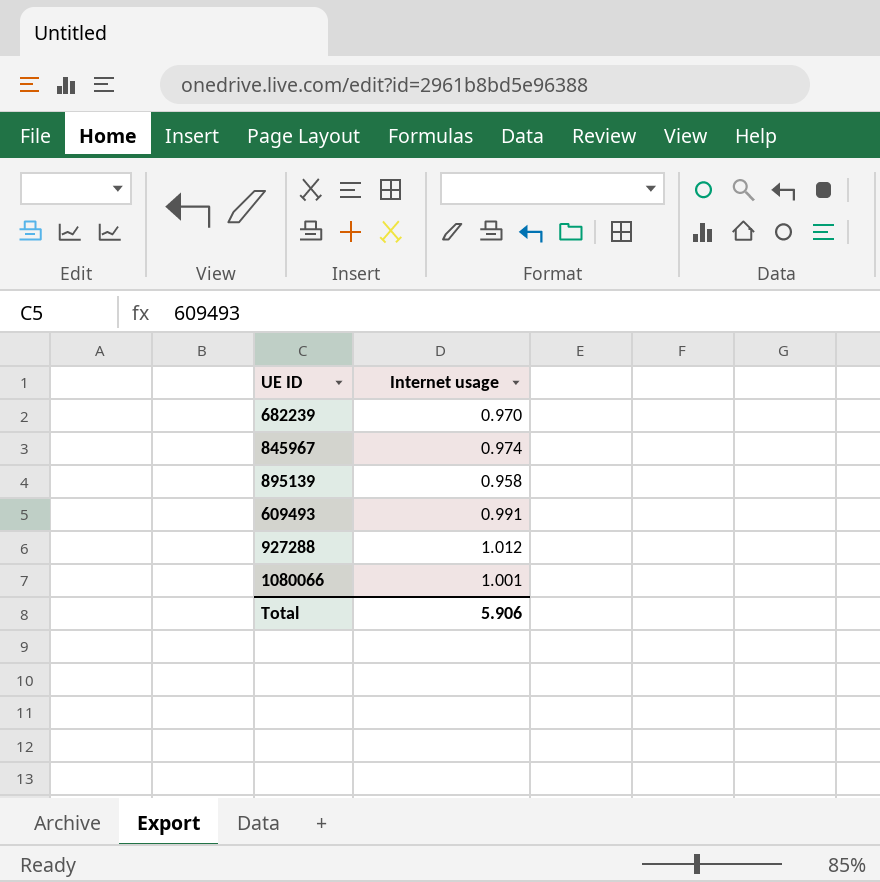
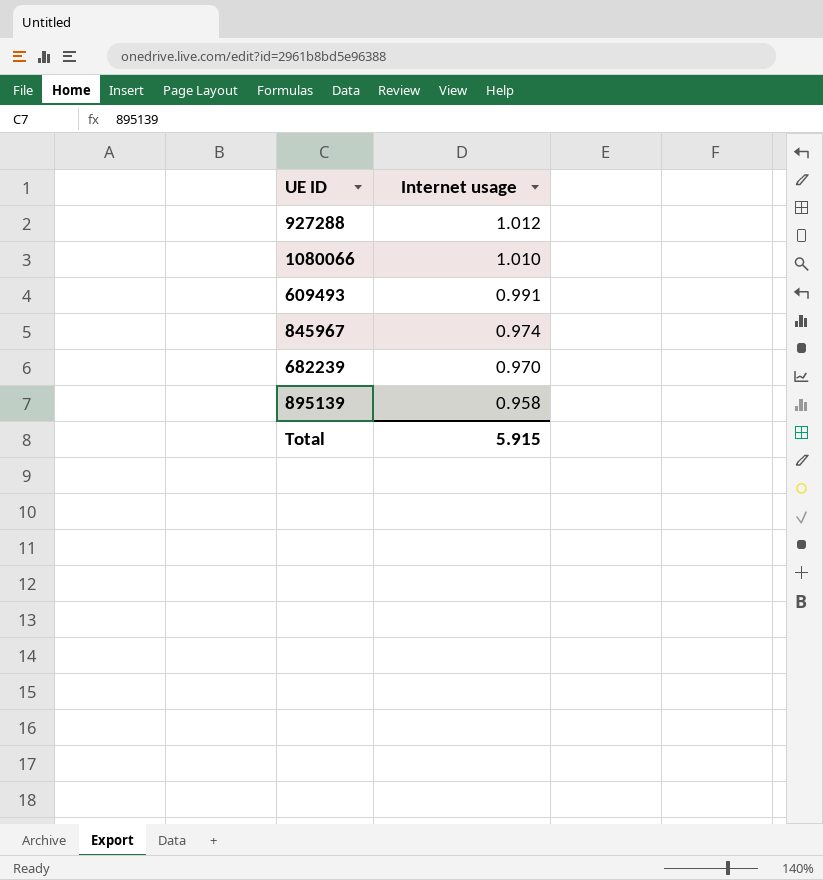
row order: none -> Internet usage descending
1080066 | Internet usage: 1.001 -> 1.010
Total | Internet usage: 5.906 -> 5.915

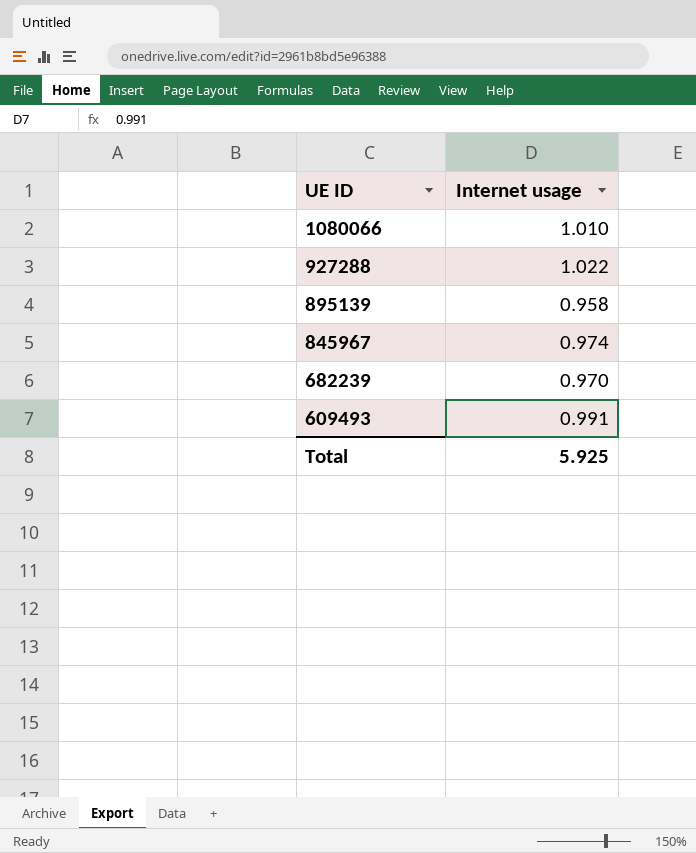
row order: Internet usage descending -> UE ID descending
927288 | Internet usage: 1.012 -> 1.022
Total | Internet usage: 5.915 -> 5.925

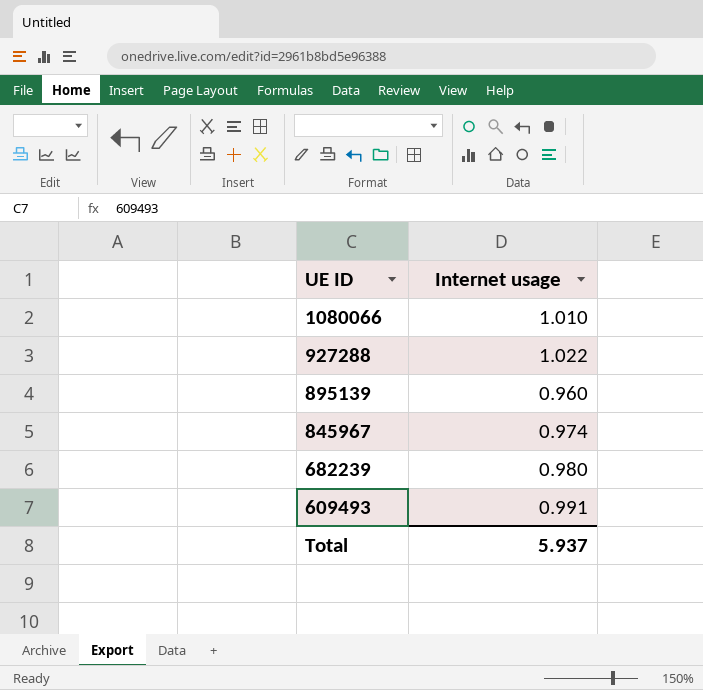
895139 | Internet usage: 0.958 -> 0.960
682239 | Internet usage: 0.970 -> 0.980
Total | Internet usage: 5.925 -> 5.937

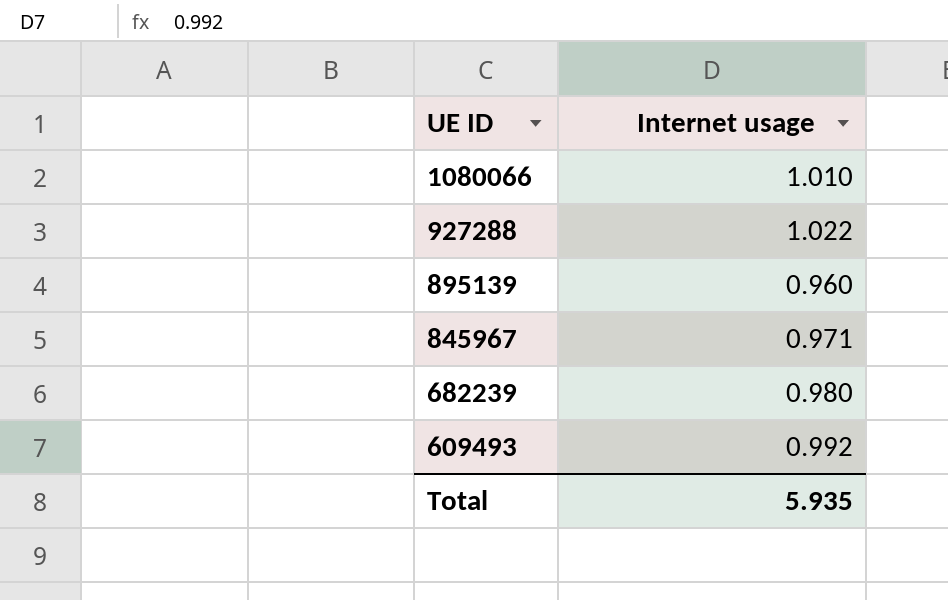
845967 | Internet usage: 0.974 -> 0.971
609493 | Internet usage: 0.991 -> 0.992
Total | Internet usage: 5.937 -> 5.935

